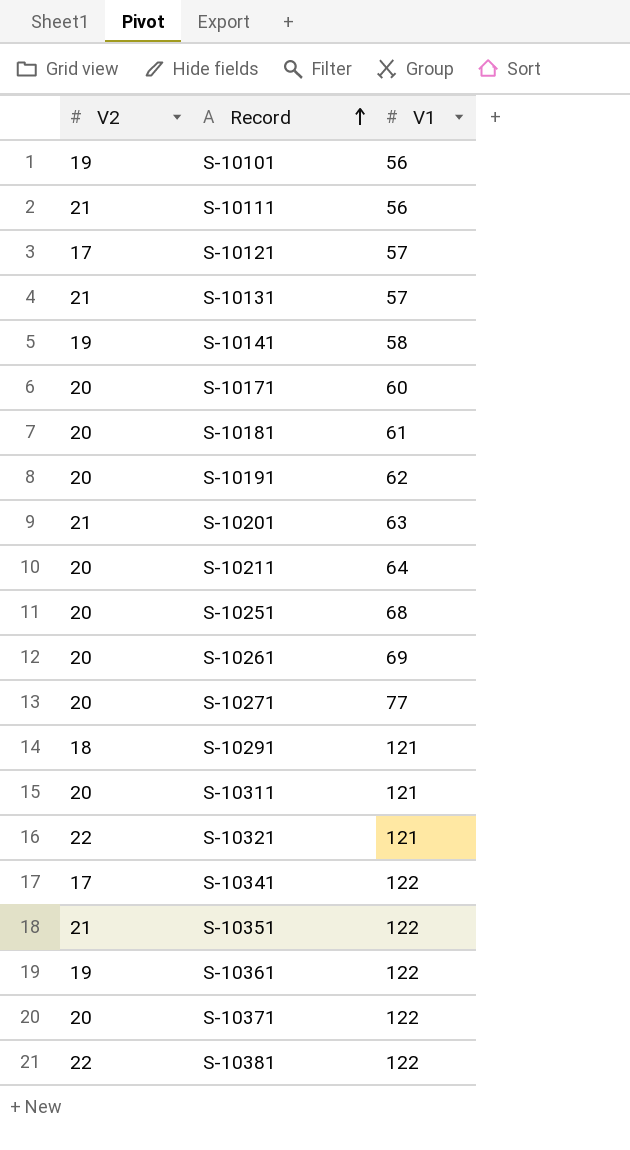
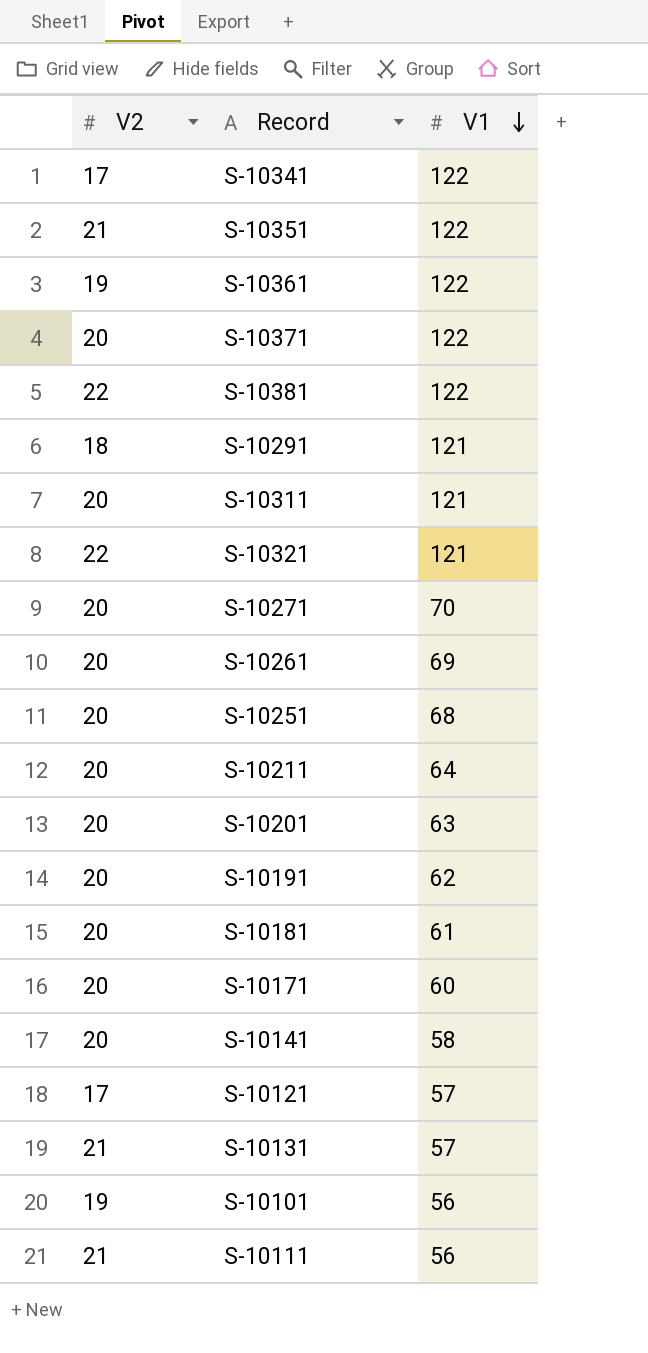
row order: Record ascending -> V1 descending
S-10271 | V1: 77 -> 70
S-10201 | V2: 21 -> 20
S-10141 | V2: 19 -> 20

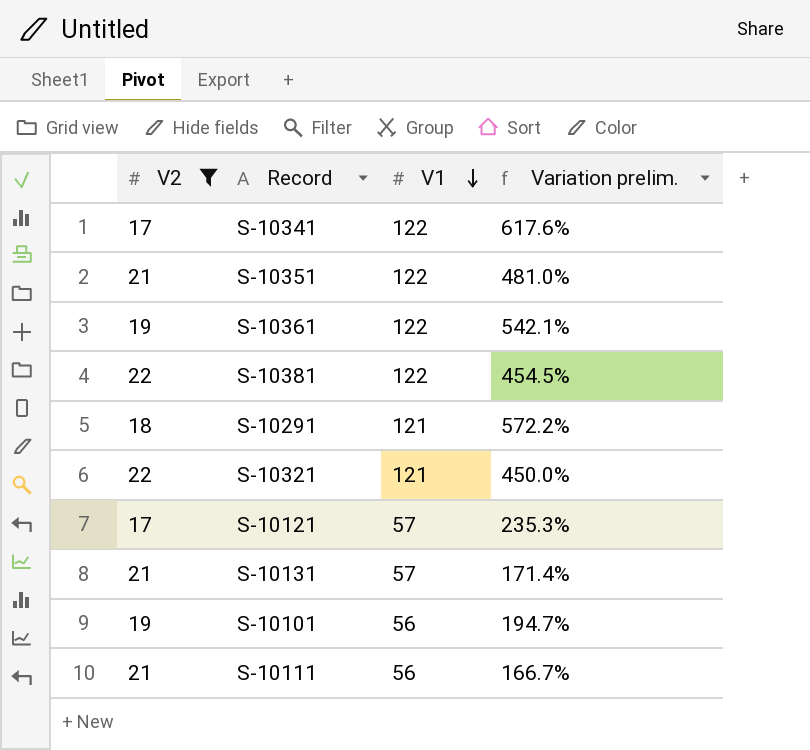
filter: none -> V2 != 20
column Variation prelim. | formula: none -> ([V1] - [V2]) / [V2]

